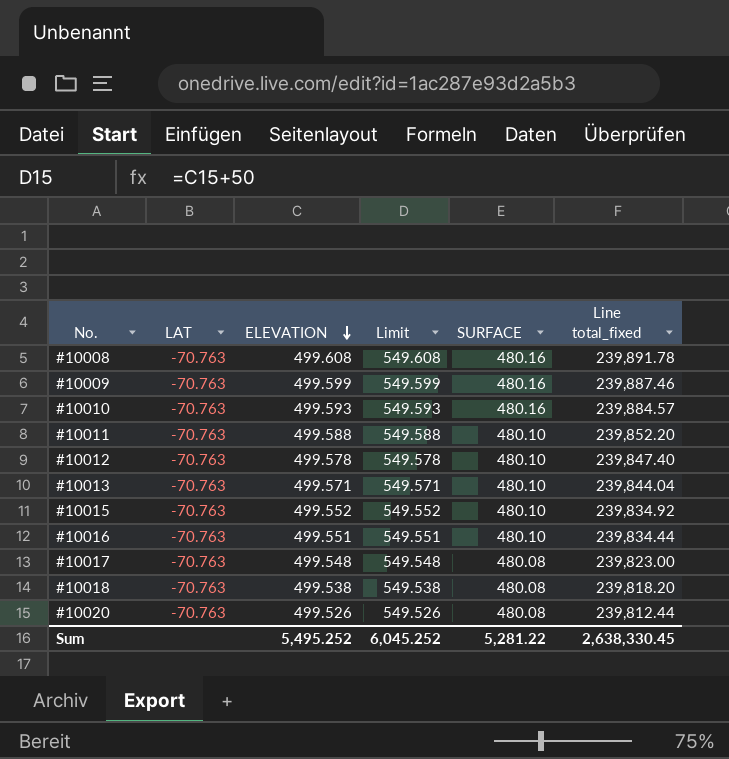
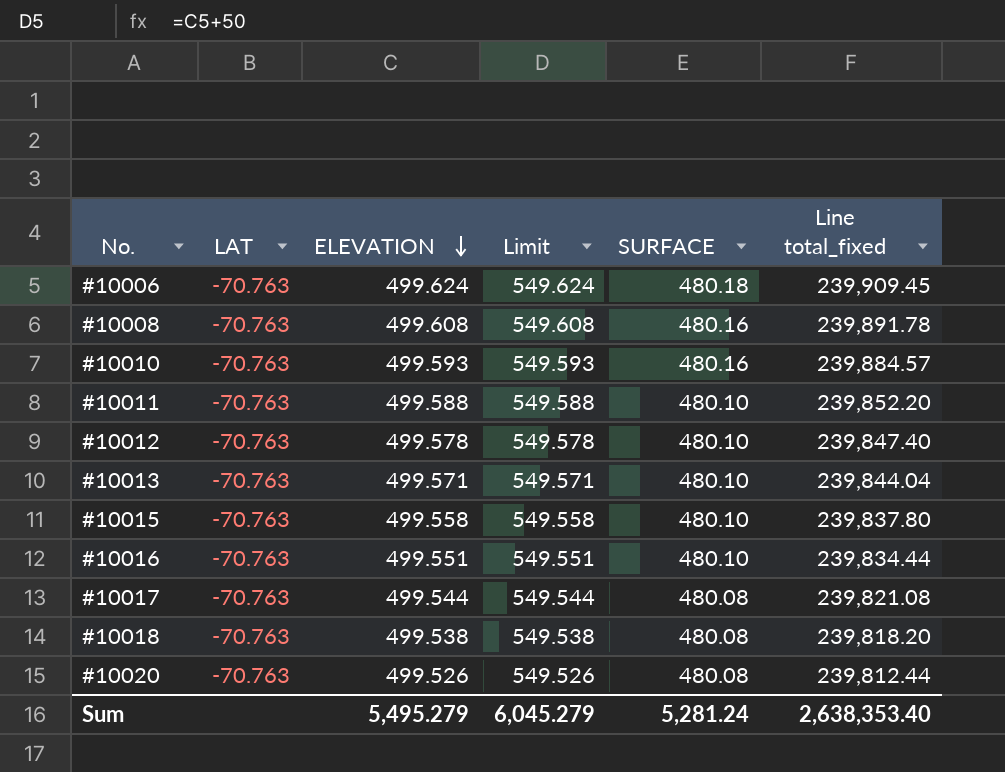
row #10009: -70.763 | 499.599 | 549.599 | 480.16 | 239,887.46 -> none
row #10006: none -> -70.763 | 499.624 | 549.624 | 480.18 | 239,909.45
#10015 | ELEVATION: 499.552 -> 499.558
#10015 | Limit: 549.552 -> 549.558
#10015 | Line total_fixed: 239,834.92 -> 239,837.80
#10017 | ELEVATION: 499.548 -> 499.544
#10017 | Limit: 549.548 -> 549.544
#10017 | Line total_fixed: 239,823.00 -> 239,821.08
Sum | ELEVATION: 5,495.252 -> 5,495.279
Sum | Limit: 6,045.252 -> 6,045.279
Sum | SURFACE: 5,281.22 -> 5,281.24
Sum | Line total_fixed: 2,638,330.45 -> 2,638,353.40

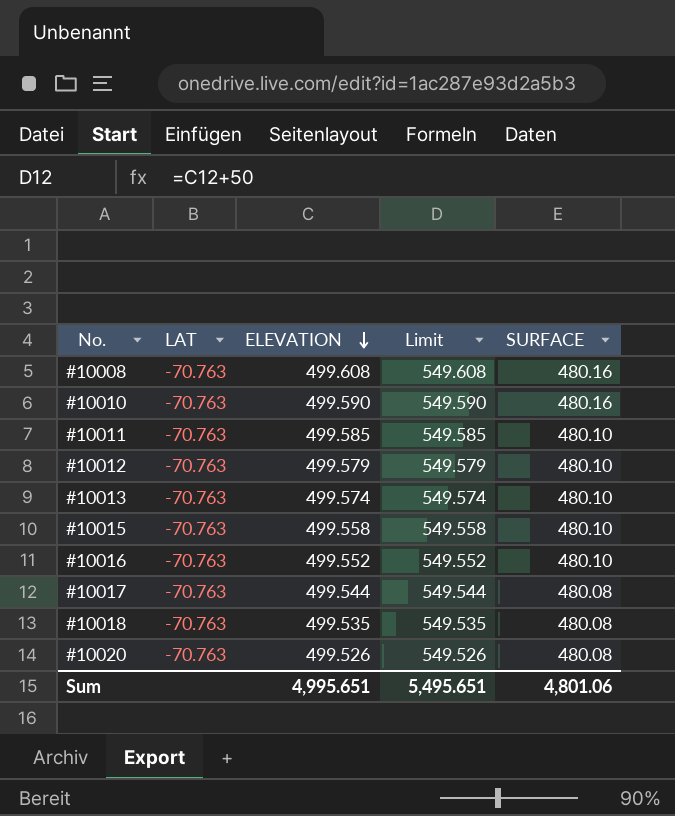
column Line total_fixed | formula: [ELEVATION] * [SURFACE] -> none
row #10006: -70.763 | 499.624 | 549.624 | 480.18 | 239,909.45 -> none
#10010 | ELEVATION: 499.593 -> 499.590
#10010 | Limit: 549.593 -> 549.590
#10011 | ELEVATION: 499.588 -> 499.585
#10011 | Limit: 549.588 -> 549.585
#10012 | ELEVATION: 499.578 -> 499.579
#10012 | Limit: 549.578 -> 549.579
#10013 | ELEVATION: 499.571 -> 499.574
#10013 | Limit: 549.571 -> 549.574
#10016 | ELEVATION: 499.551 -> 499.552
#10016 | Limit: 549.551 -> 549.552
#10018 | ELEVATION: 499.538 -> 499.535
#10018 | Limit: 549.538 -> 549.535
Sum | ELEVATION: 5,495.279 -> 4,995.651
Sum | Limit: 6,045.279 -> 5,495.651
Sum | SURFACE: 5,281.24 -> 4,801.06

